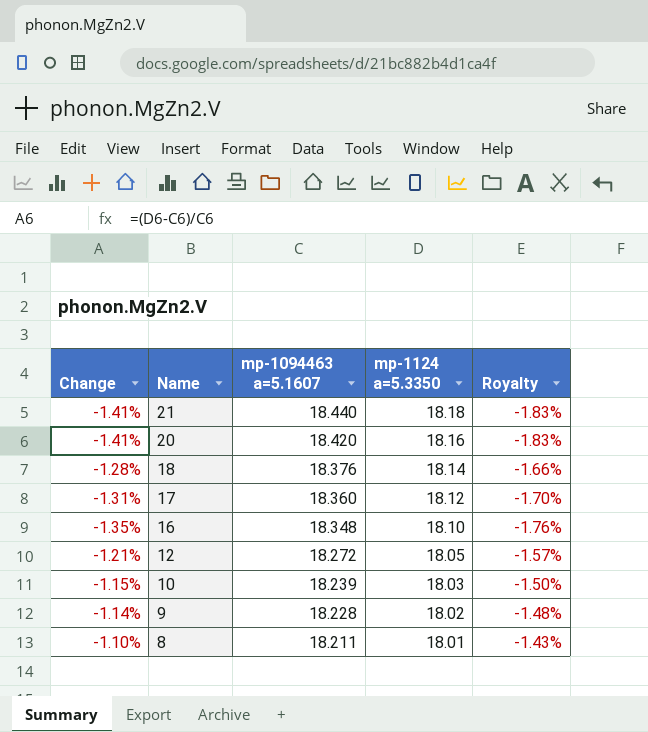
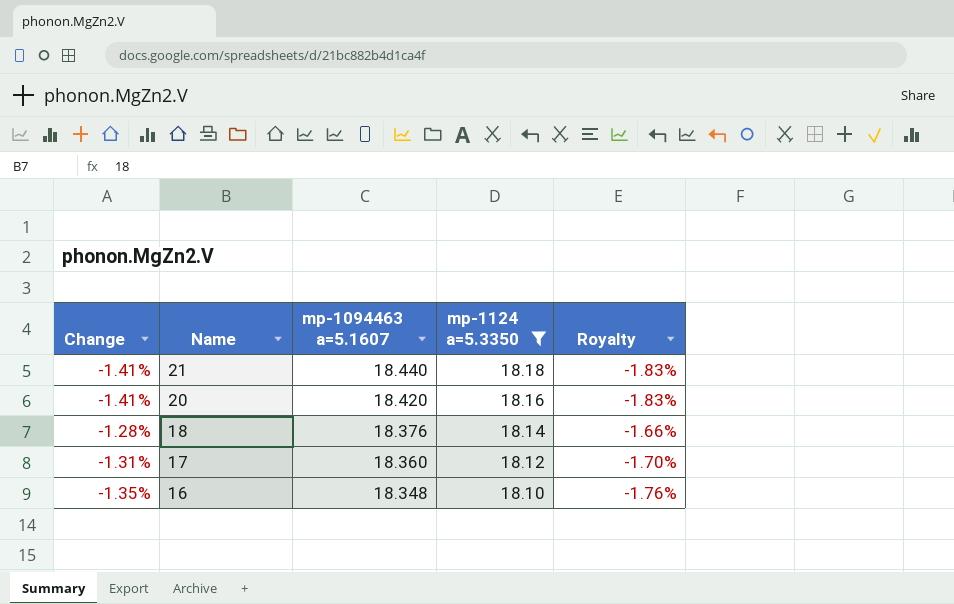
filter: none -> mp-1124 a=5.3350 >= 18.10

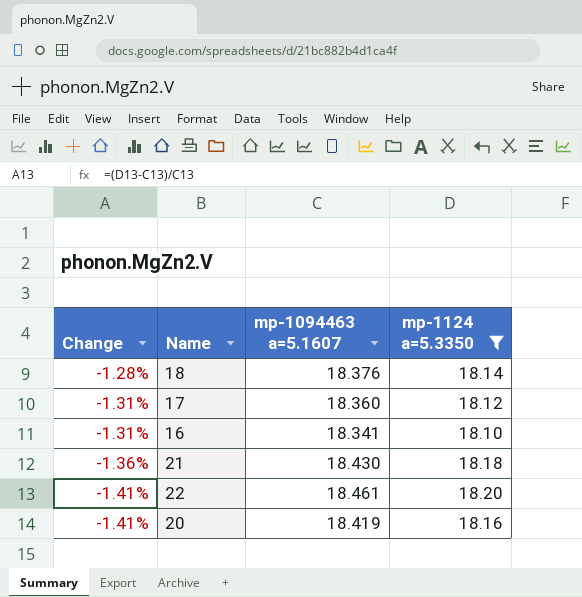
row order: Name descending -> Change descending
column Royalty | formula: [Change] * 1.3 -> none
16 | Change: -1.35% -> -1.31%
16 | mp-1094463 a=5.1607: 18.348 -> 18.341
21 | Change: -1.41% -> -1.36%
21 | mp-1094463 a=5.1607: 18.440 -> 18.430
row 22: none -> -1.41% | 18.461 | 18.20
20 | mp-1094463 a=5.1607: 18.420 -> 18.419

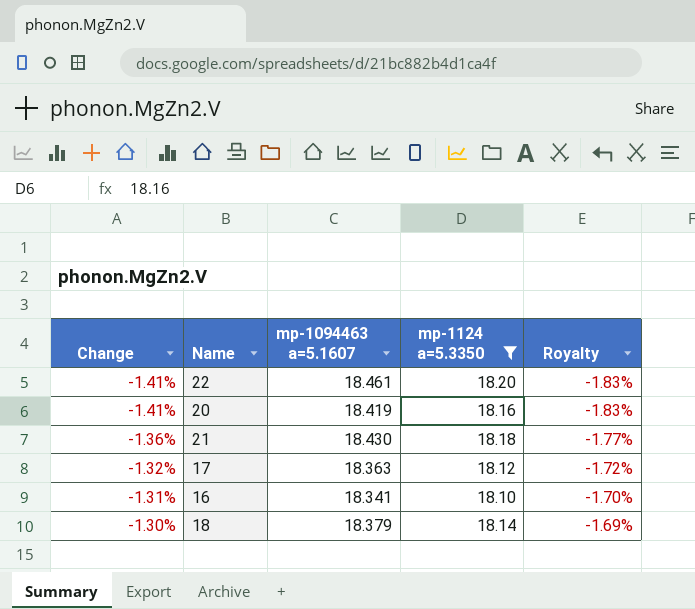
row order: Change descending -> Change ascending
column Royalty | formula: none -> [Change] * 1.3
17 | Change: -1.31% -> -1.32%
17 | mp-1094463 a=5.1607: 18.360 -> 18.363
18 | Change: -1.28% -> -1.30%
18 | mp-1094463 a=5.1607: 18.376 -> 18.379

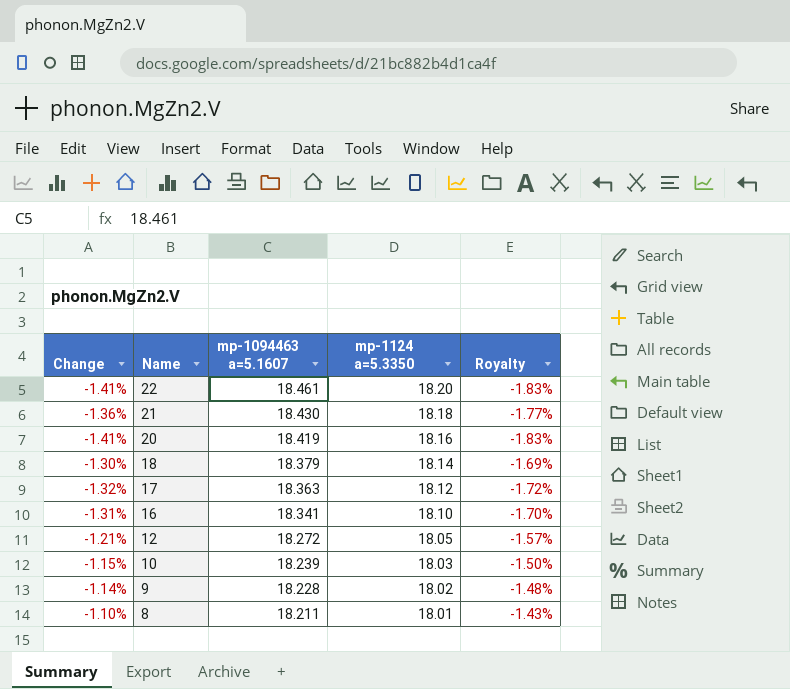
filter: mp-1124 a=5.3350 >= 18.10 -> none
row order: Change ascending -> Name descending

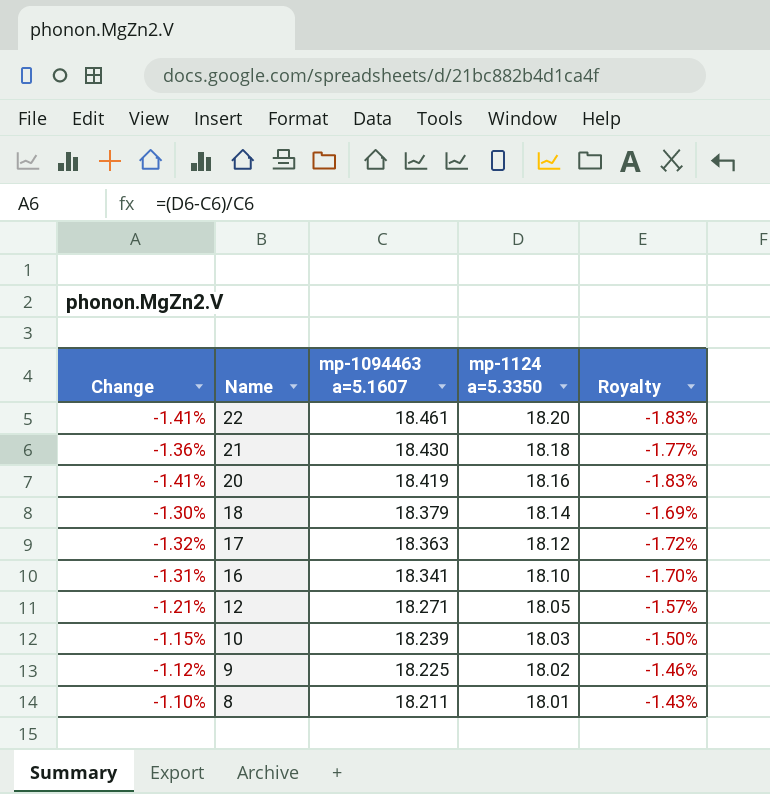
12 | mp-1094463 a=5.1607: 18.272 -> 18.271
9 | Change: -1.14% -> -1.12%
9 | mp-1094463 a=5.1607: 18.228 -> 18.225
9 | Royalty: -1.48% -> -1.46%

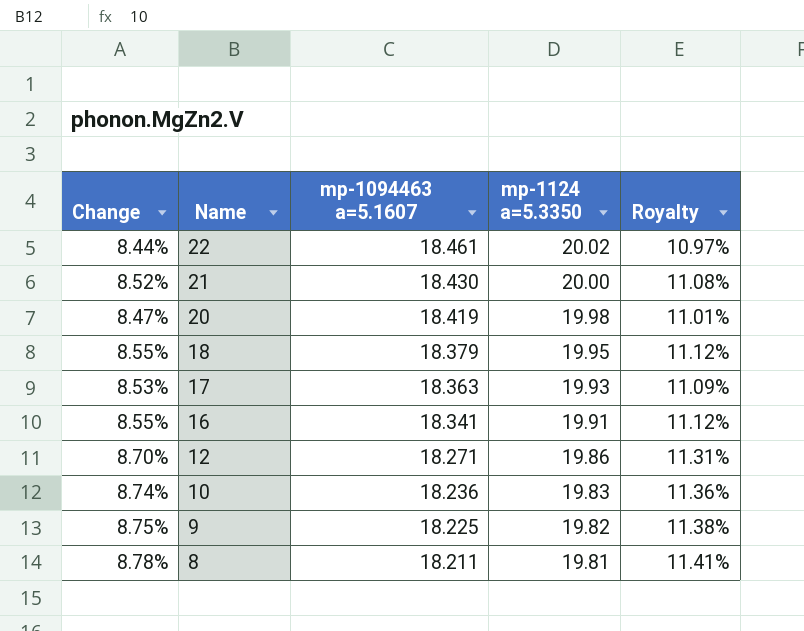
22 | Change: -1.41% -> 8.44%
22 | mp-1124 a=5.3350: 18.20 -> 20.02
22 | Royalty: -1.83% -> 10.97%
21 | Change: -1.36% -> 8.52%
21 | mp-1124 a=5.3350: 18.18 -> 20.00
21 | Royalty: -1.77% -> 11.08%
20 | Change: -1.41% -> 8.47%
20 | mp-1124 a=5.3350: 18.16 -> 19.98
20 | Royalty: -1.83% -> 11.01%
18 | Change: -1.30% -> 8.55%
18 | mp-1124 a=5.3350: 18.14 -> 19.95
18 | Royalty: -1.69% -> 11.12%
17 | Change: -1.32% -> 8.53%
17 | mp-1124 a=5.3350: 18.12 -> 19.93
17 | Royalty: -1.72% -> 11.09%
16 | Change: -1.31% -> 8.55%
16 | mp-1124 a=5.3350: 18.10 -> 19.91
16 | Royalty: -1.70% -> 11.12%
12 | Change: -1.21% -> 8.70%
12 | mp-1124 a=5.3350: 18.05 -> 19.86
12 | Royalty: -1.57% -> 11.31%
10 | Change: -1.15% -> 8.74%
10 | mp-1094463 a=5.1607: 18.239 -> 18.236
10 | mp-1124 a=5.3350: 18.03 -> 19.83
10 | Royalty: -1.50% -> 11.36%
9 | Change: -1.12% -> 8.75%
9 | mp-1124 a=5.3350: 18.02 -> 19.82
9 | Royalty: -1.46% -> 11.38%
8 | Change: -1.10% -> 8.78%
8 | mp-1124 a=5.3350: 18.01 -> 19.81
8 | Royalty: -1.43% -> 11.41%

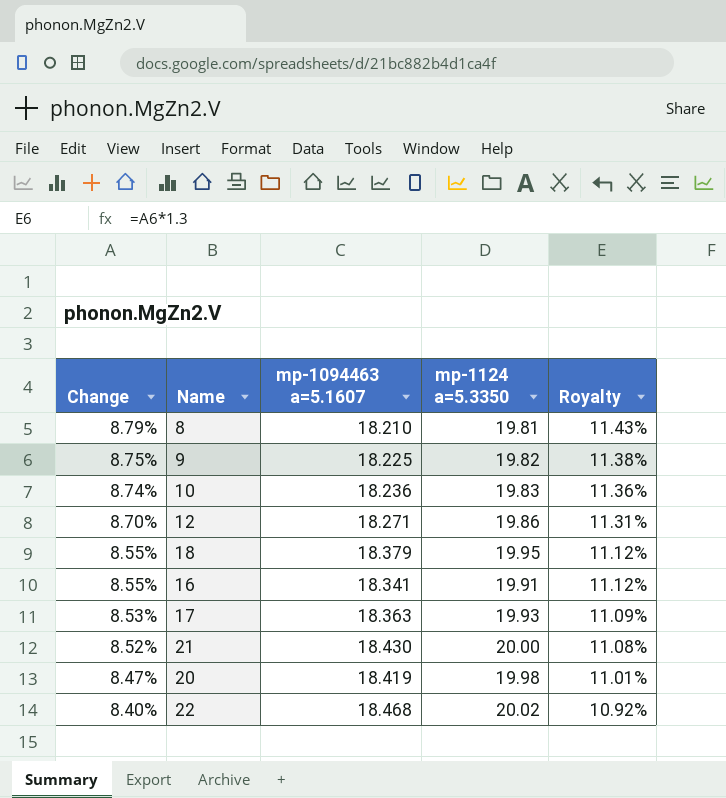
row order: Name descending -> Change descending
8 | Change: 8.78% -> 8.79%
8 | mp-1094463 a=5.1607: 18.211 -> 18.210
8 | Royalty: 11.41% -> 11.43%
22 | Change: 8.44% -> 8.40%
22 | mp-1094463 a=5.1607: 18.461 -> 18.468
22 | Royalty: 10.97% -> 10.92%

